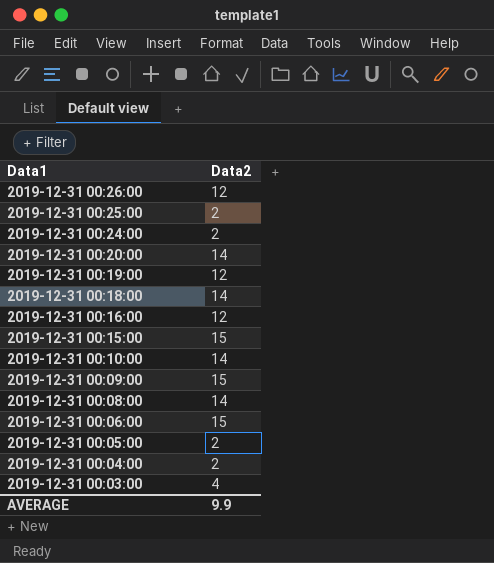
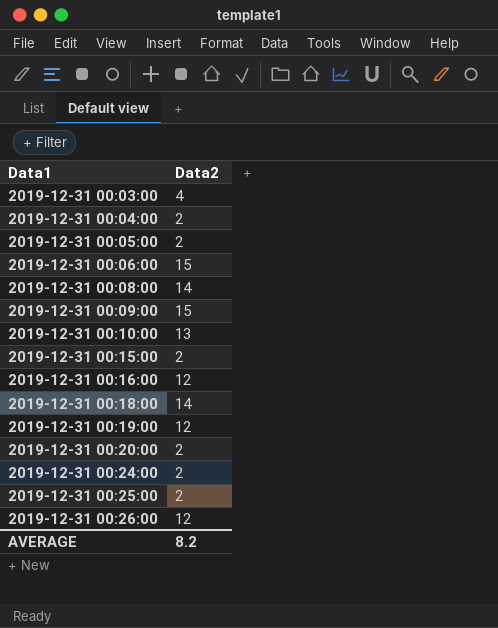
row order: Data1 descending -> Data1 ascending
2019-12-31 00:10:00 | Data2: 14 -> 13
2019-12-31 00:15:00 | Data2: 15 -> 2
2019-12-31 00:20:00 | Data2: 14 -> 2
AVERAGE | Data2: 9.9 -> 8.2

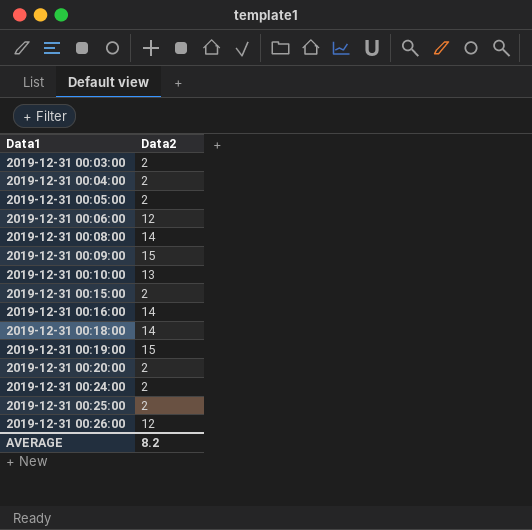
2019-12-31 00:03:00 | Data2: 4 -> 2
2019-12-31 00:06:00 | Data2: 15 -> 12
2019-12-31 00:16:00 | Data2: 12 -> 14
2019-12-31 00:19:00 | Data2: 12 -> 15

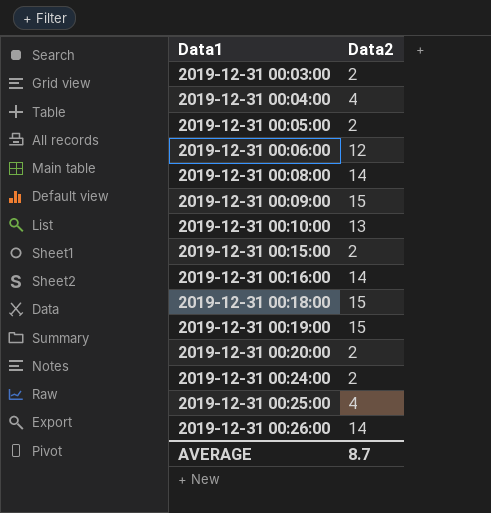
2019-12-31 00:04:00 | Data2: 2 -> 4
2019-12-31 00:18:00 | Data2: 14 -> 15
2019-12-31 00:25:00 | Data2: 2 -> 4
2019-12-31 00:26:00 | Data2: 12 -> 14
AVERAGE | Data2: 8.2 -> 8.7

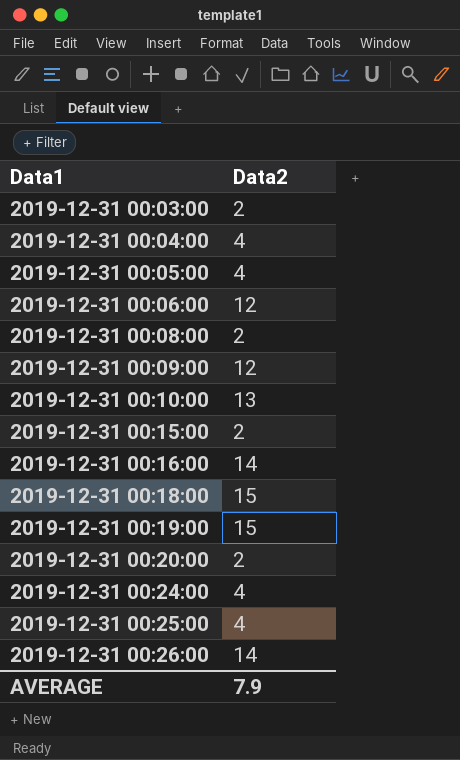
2019-12-31 00:05:00 | Data2: 2 -> 4
2019-12-31 00:08:00 | Data2: 14 -> 2
2019-12-31 00:09:00 | Data2: 15 -> 12
2019-12-31 00:24:00 | Data2: 2 -> 4
AVERAGE | Data2: 8.7 -> 7.9

